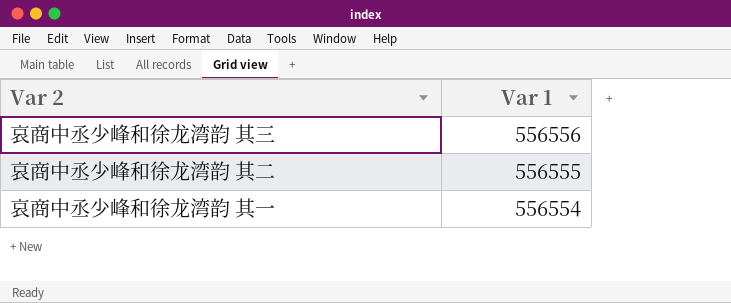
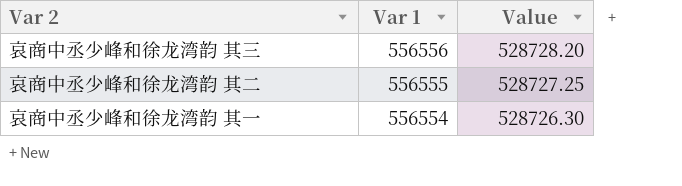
column Value | formula: none -> [Var 1] * 0.95

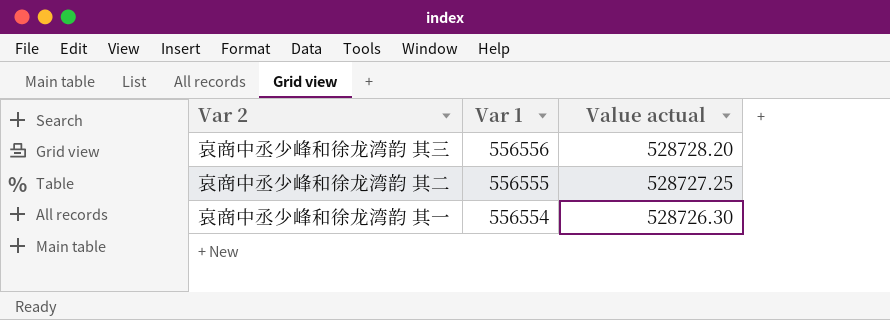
column name: Value -> Value actual

